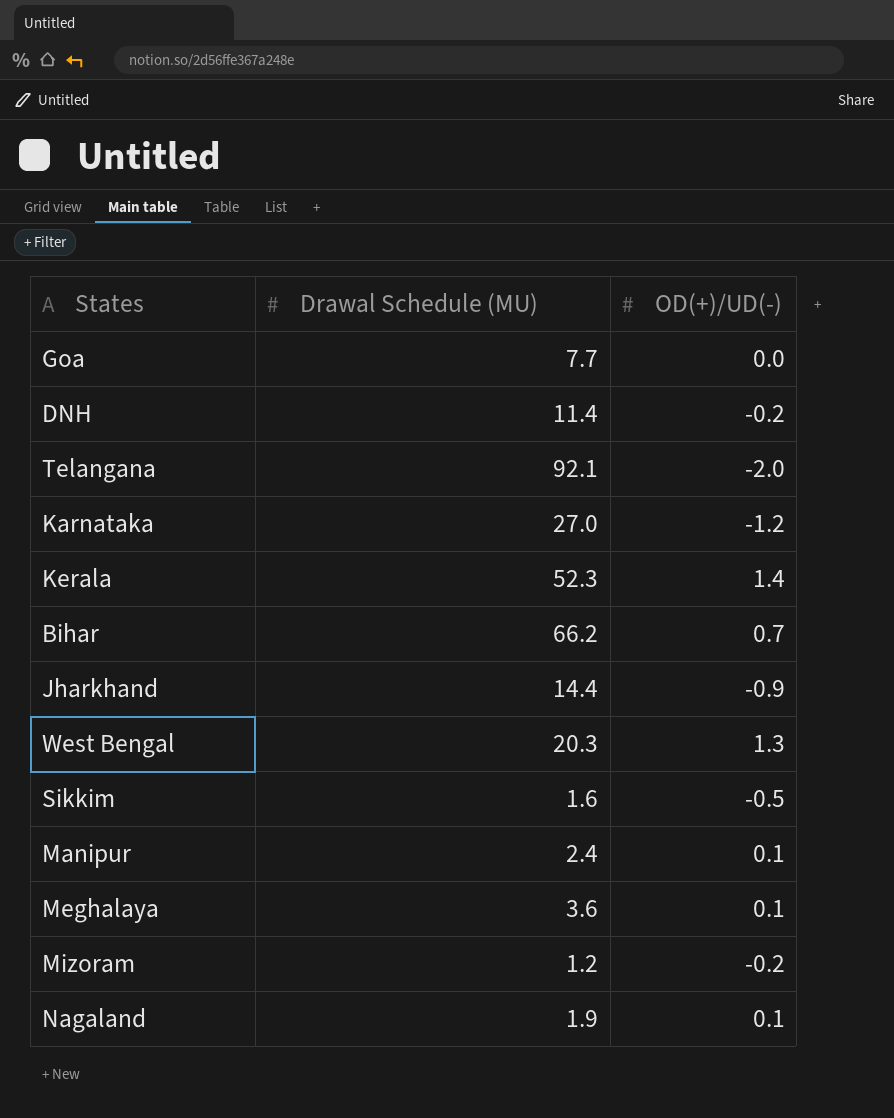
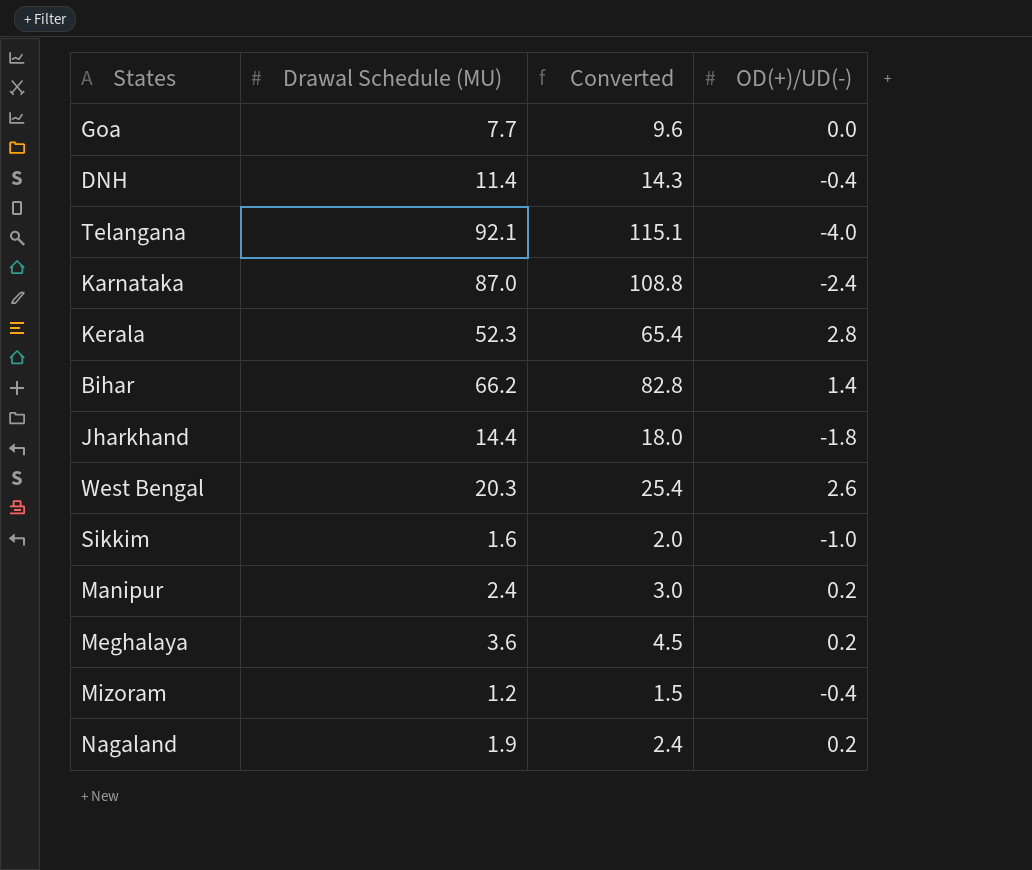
column Converted | formula: none -> [Drawal Schedule (MU)] * 1.25
DNH | OD(+)/UD(-): -0.2 -> -0.4
Telangana | OD(+)/UD(-): -2.0 -> -4.0
Karnataka | Drawal Schedule (MU): 27.0 -> 87.0
Karnataka | OD(+)/UD(-): -1.2 -> -2.4
Kerala | OD(+)/UD(-): 1.4 -> 2.8
Bihar | OD(+)/UD(-): 0.7 -> 1.4
Jharkhand | OD(+)/UD(-): -0.9 -> -1.8
West Bengal | OD(+)/UD(-): 1.3 -> 2.6
Sikkim | OD(+)/UD(-): -0.5 -> -1.0
Manipur | OD(+)/UD(-): 0.1 -> 0.2
Meghalaya | OD(+)/UD(-): 0.1 -> 0.2
Mizoram | OD(+)/UD(-): -0.2 -> -0.4
Nagaland | OD(+)/UD(-): 0.1 -> 0.2

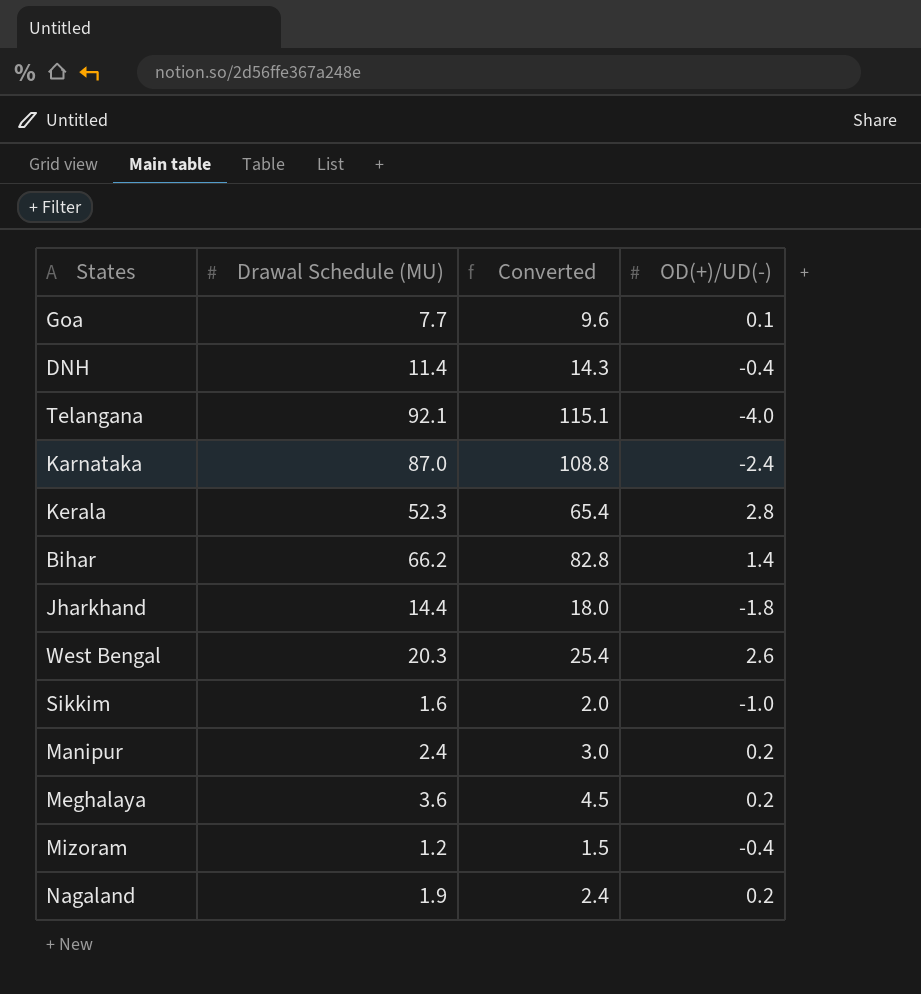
Goa | OD(+)/UD(-): 0.0 -> 0.1

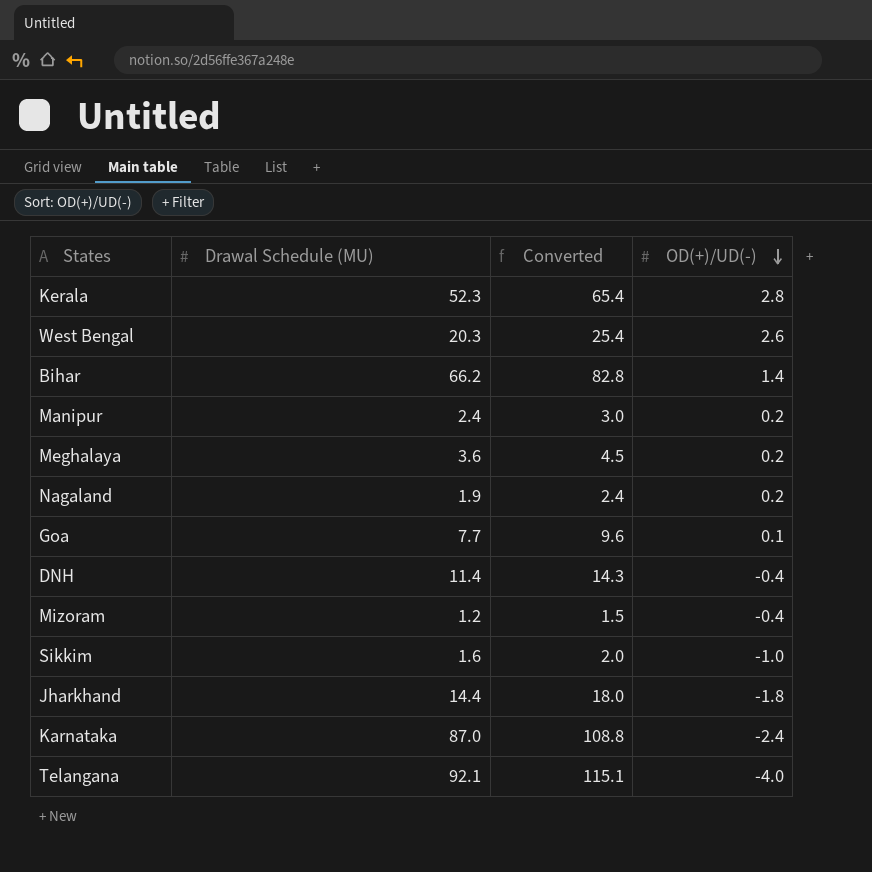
row order: none -> OD(+)/UD(-) descending

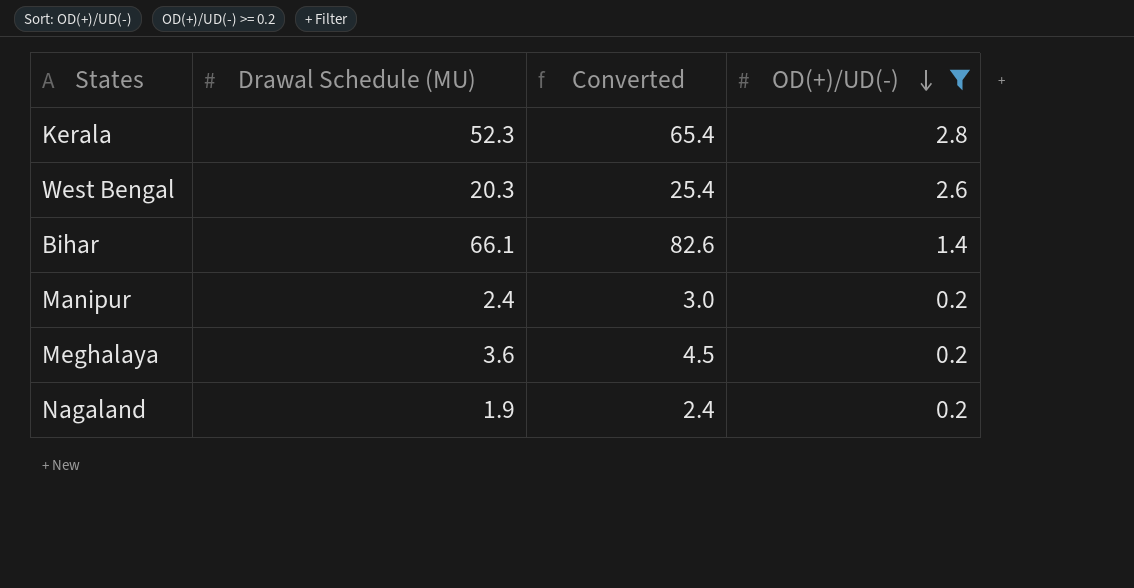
filter: none -> OD(+)/UD(-) >= 0.2
Bihar | Drawal Schedule (MU): 66.2 -> 66.1
Bihar | Converted: 82.8 -> 82.6

